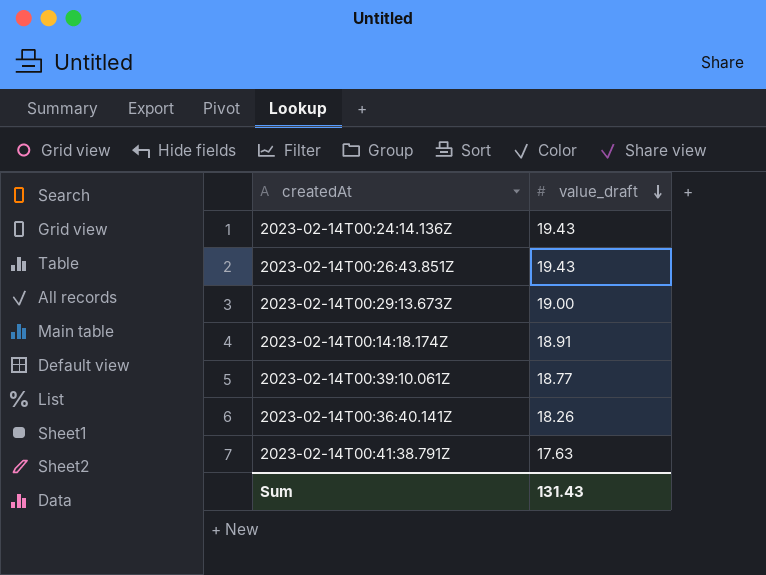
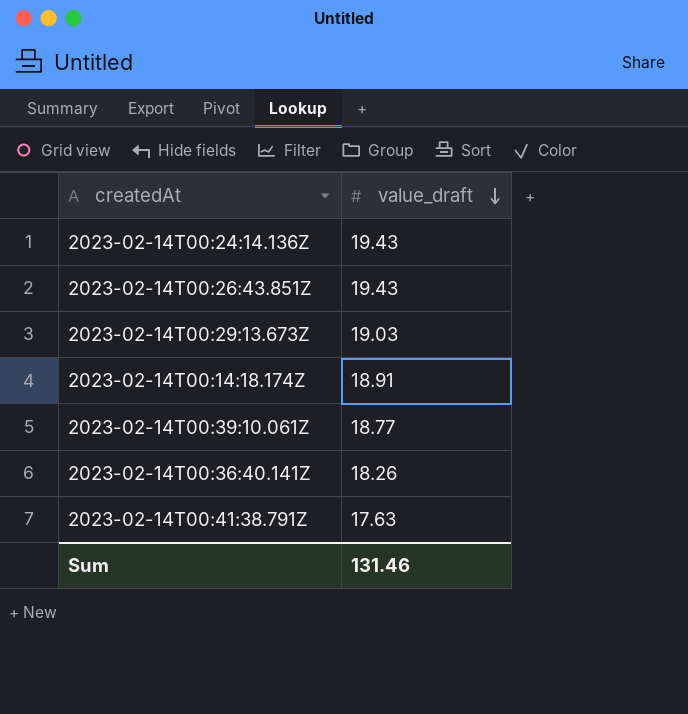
2023-02-14T00:29:13.673Z | value_draft: 19.00 -> 19.03
Sum | value_draft: 131.43 -> 131.46

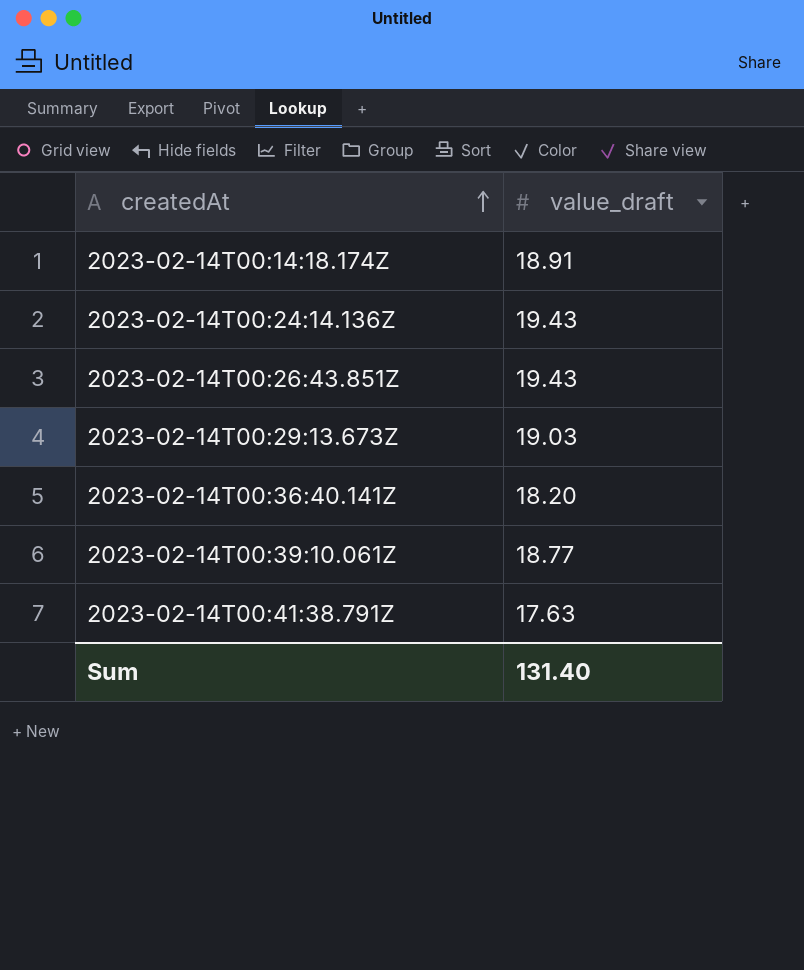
row order: value_draft descending -> createdAt ascending
2023-02-14T00:36:40.141Z | value_draft: 18.26 -> 18.20
Sum | value_draft: 131.46 -> 131.40

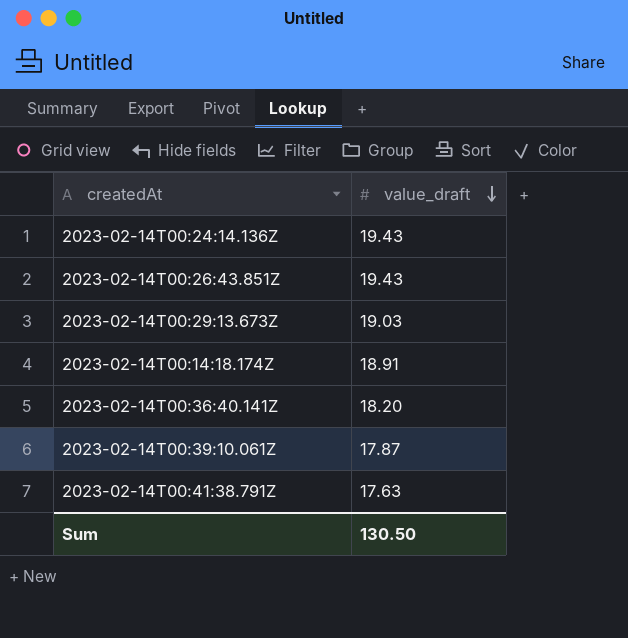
row order: createdAt ascending -> value_draft descending
2023-02-14T00:39:10.061Z | value_draft: 18.77 -> 17.87
Sum | value_draft: 131.40 -> 130.50

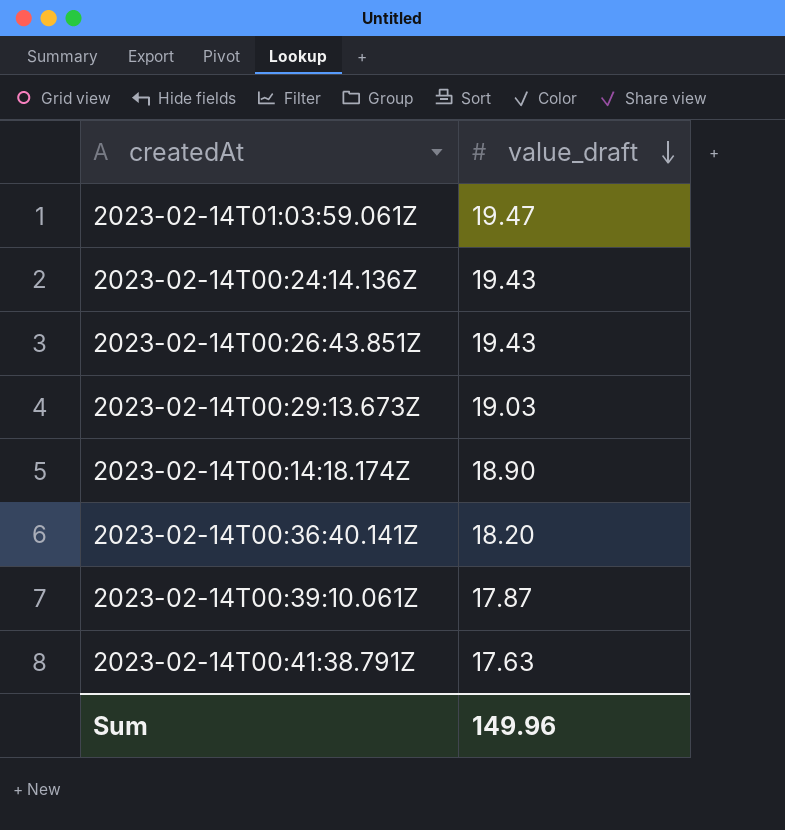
row 2023-02-14T01:03:59.061Z: none -> 19.47
2023-02-14T00:14:18.174Z | value_draft: 18.91 -> 18.90
Sum | value_draft: 130.50 -> 149.96

